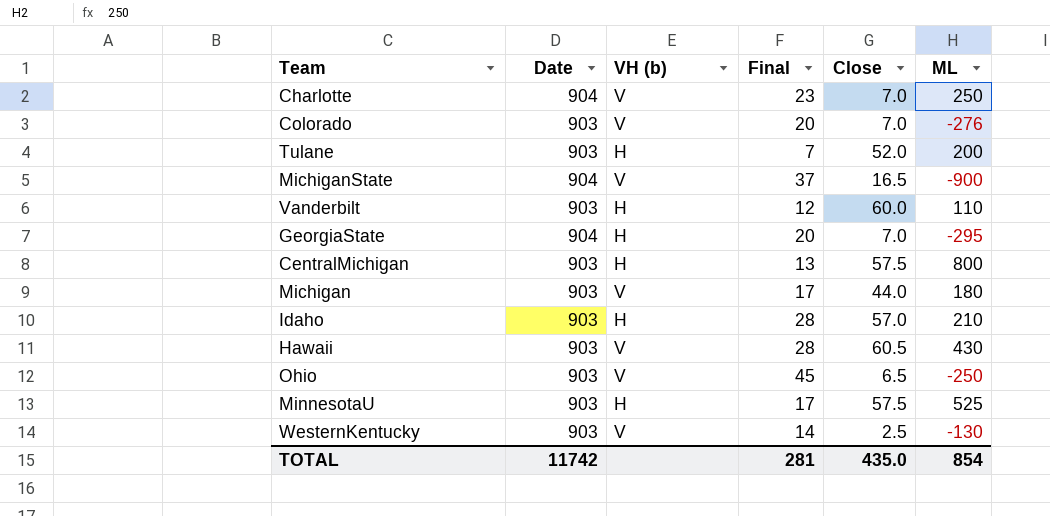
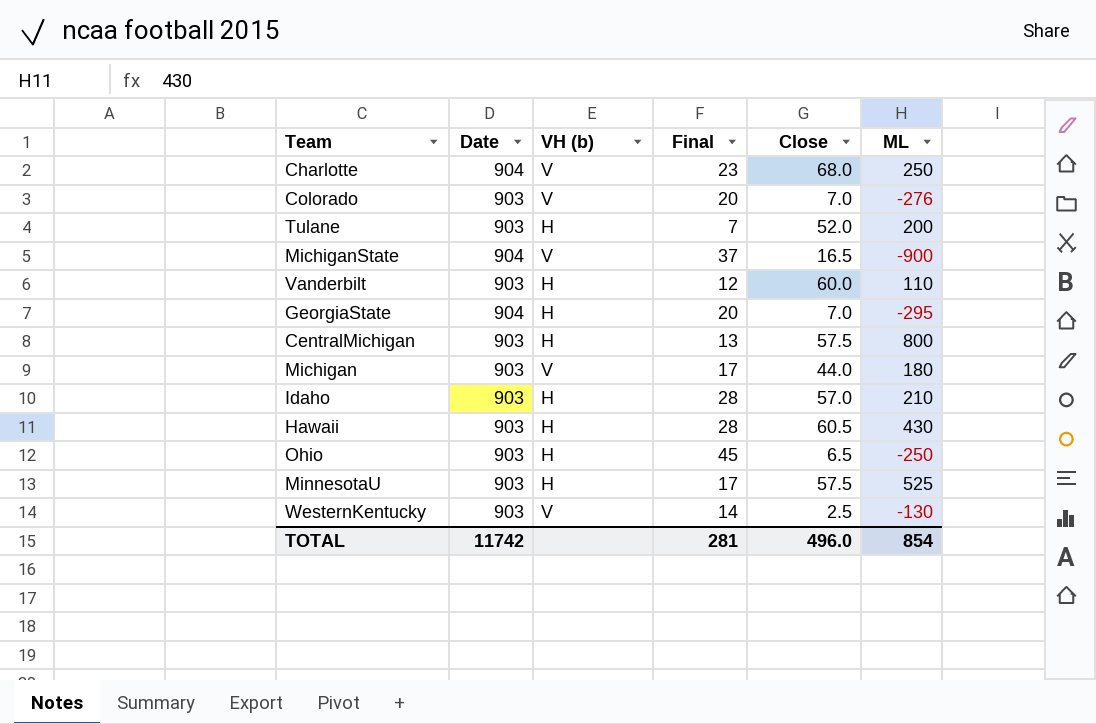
Charlotte | Close: 7.0 -> 68.0
Hawaii | VH (b): V -> H
Ohio | VH (b): V -> H
TOTAL | Close: 435.0 -> 496.0

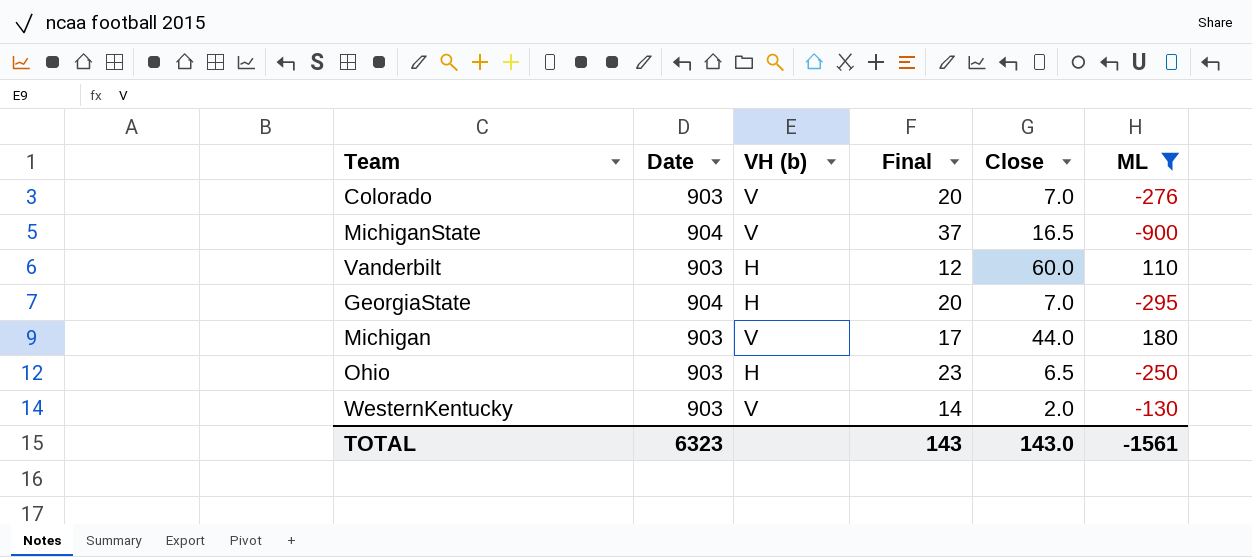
filter: none -> ML <= 180
Ohio | Final: 45 -> 23
WesternKentucky | Close: 2.5 -> 2.0
TOTAL | Date: 11742 -> 6323
TOTAL | Final: 281 -> 143
TOTAL | Close: 496.0 -> 143.0
TOTAL | ML: 854 -> -1561

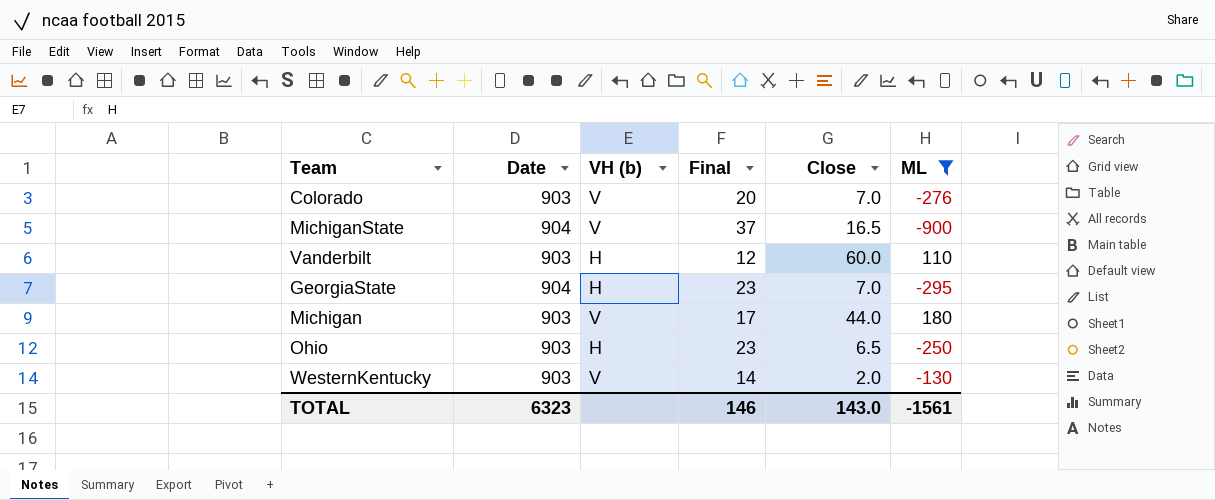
GeorgiaState | Final: 20 -> 23
TOTAL | Final: 143 -> 146

